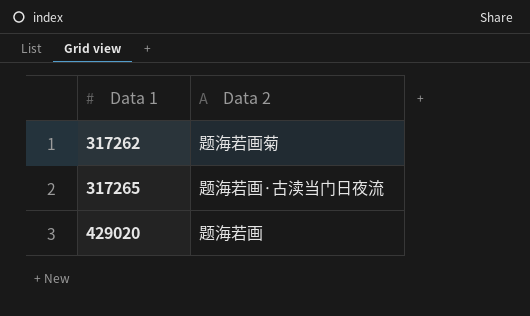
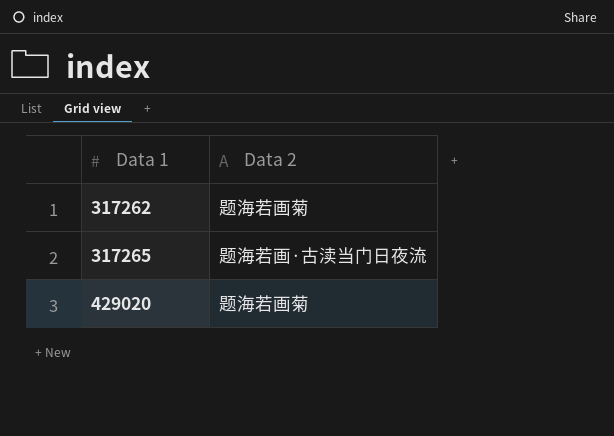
429020 | Data 2: 题海若画 -> 题海若画菊

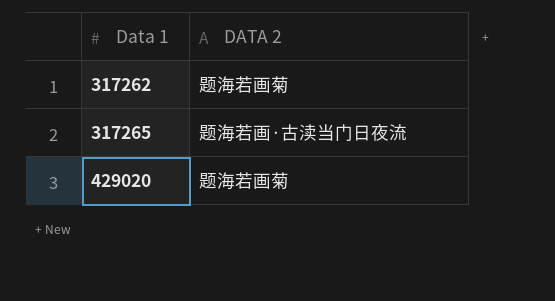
column name: Data 2 -> DATA 2

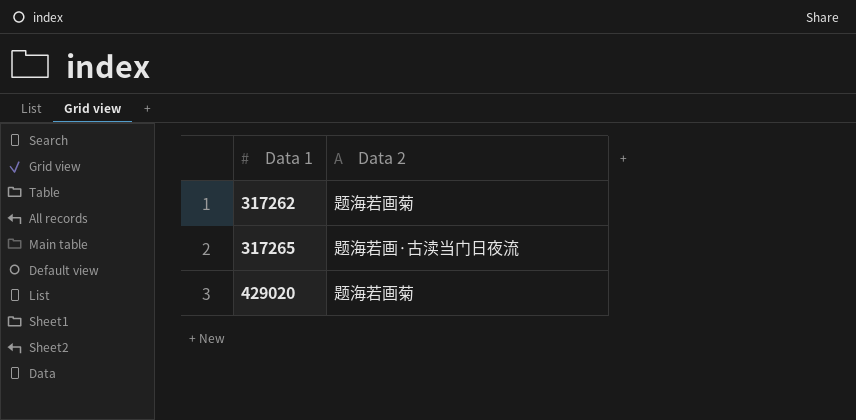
column name: DATA 2 -> Data 2

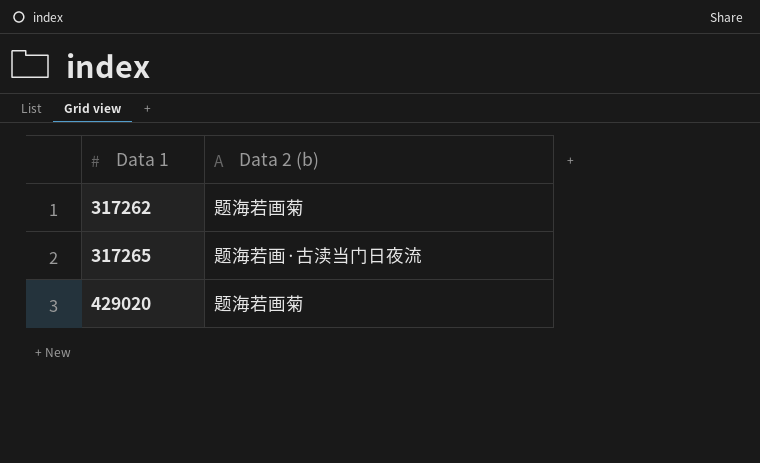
column name: Data 2 -> Data 2 (b)

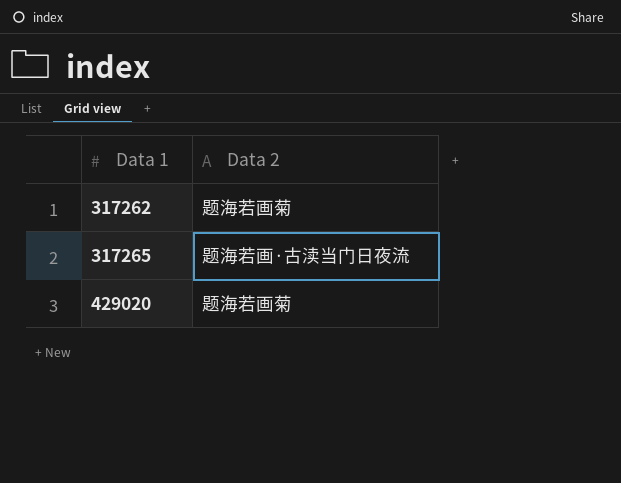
column name: Data 2 (b) -> Data 2

